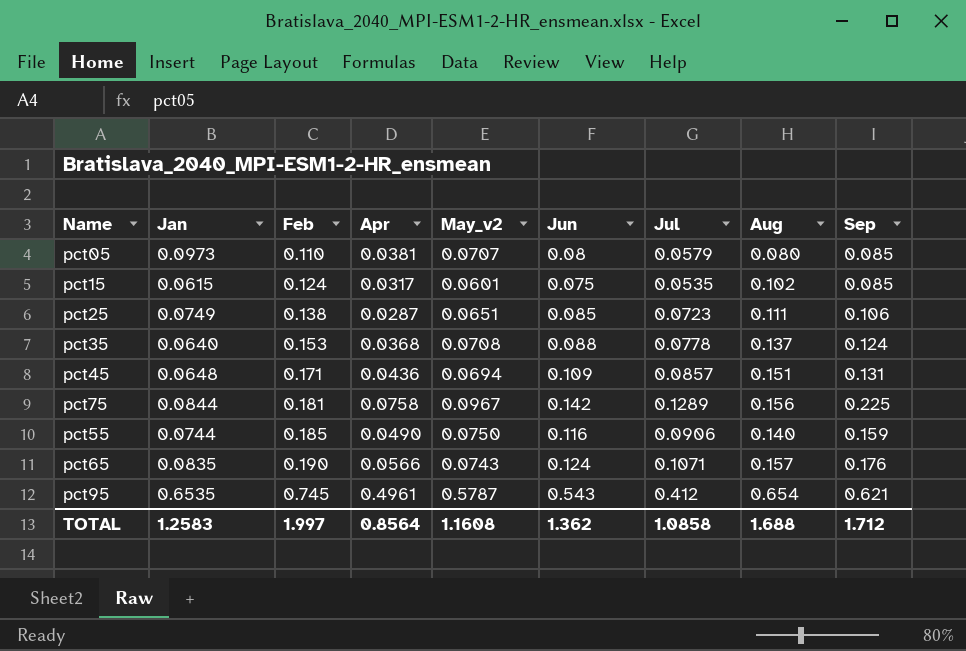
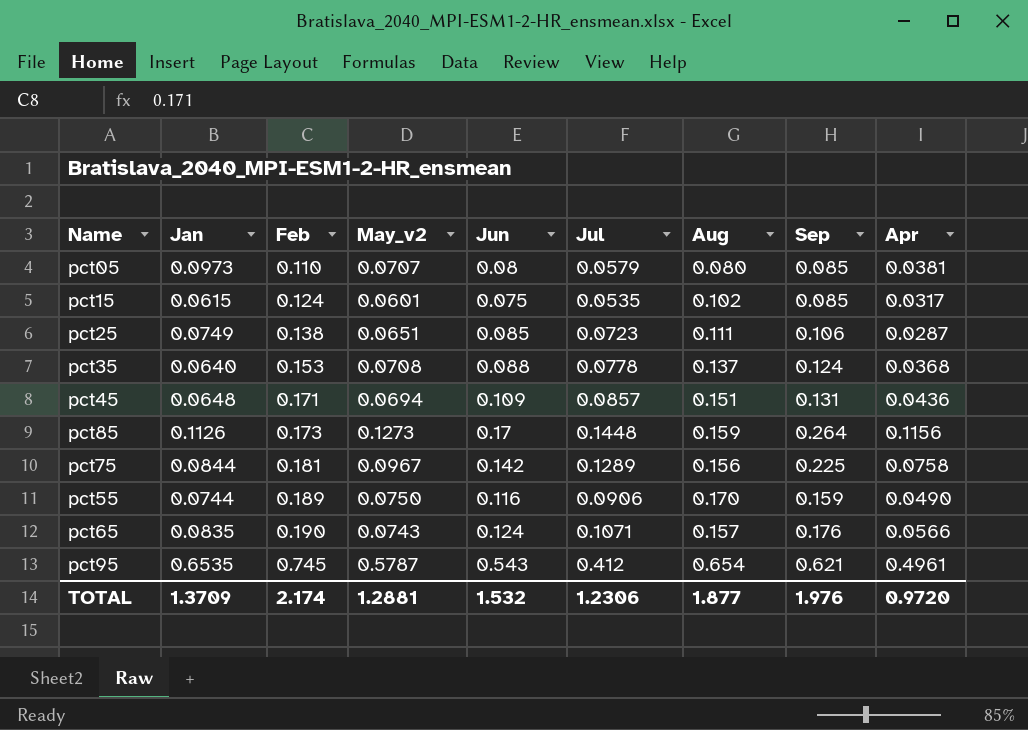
column Apr | position: 4 -> 9
row pct85: none -> 0.1126 | 0.173 | 0.1273 | 0.17 | 0.1448 | 0.159 | 0.264 | 0.1156
pct55 | Feb: 0.185 -> 0.189
pct55 | Aug: 0.140 -> 0.170
TOTAL | Jan: 1.2583 -> 1.3709
TOTAL | Feb: 1.997 -> 2.174
TOTAL | May_v2: 1.1608 -> 1.2881
TOTAL | Jun: 1.362 -> 1.532
TOTAL | Jul: 1.0858 -> 1.2306
TOTAL | Aug: 1.688 -> 1.877
TOTAL | Sep: 1.712 -> 1.976
TOTAL | Apr: 0.8564 -> 0.9720

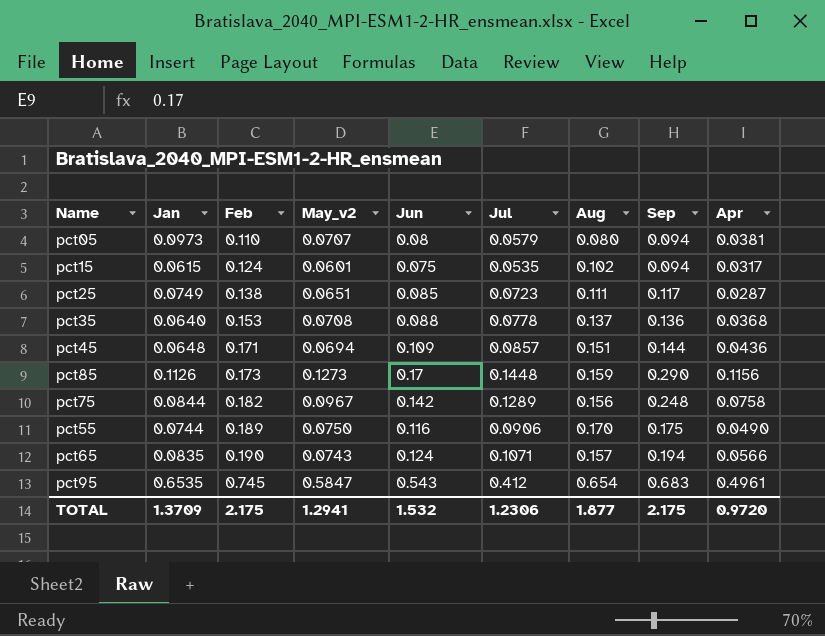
pct05 | Sep: 0.085 -> 0.094
pct15 | Sep: 0.085 -> 0.094
pct25 | Sep: 0.106 -> 0.117
pct35 | Sep: 0.124 -> 0.136
pct45 | Sep: 0.131 -> 0.144
pct85 | Sep: 0.264 -> 0.290
pct75 | Feb: 0.181 -> 0.182
pct75 | Sep: 0.225 -> 0.248
pct55 | Sep: 0.159 -> 0.175
pct65 | Sep: 0.176 -> 0.194
pct95 | May_v2: 0.5787 -> 0.5847
pct95 | Sep: 0.621 -> 0.683
TOTAL | Feb: 2.174 -> 2.175
TOTAL | May_v2: 1.2881 -> 1.2941
TOTAL | Sep: 1.976 -> 2.175

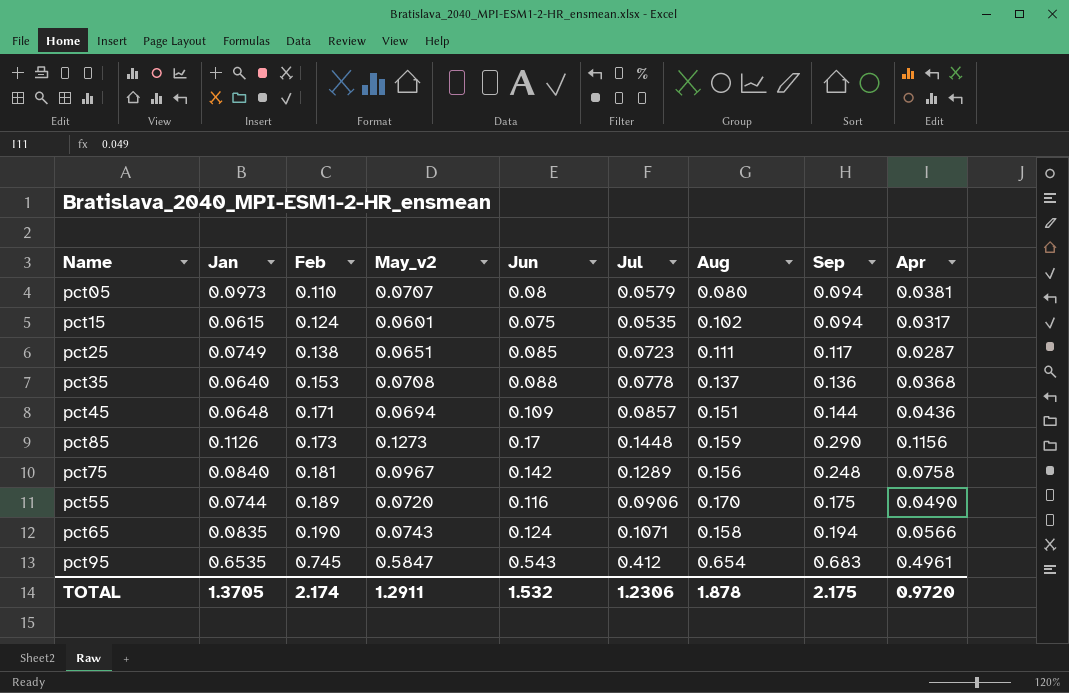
pct75 | Jan: 0.0844 -> 0.0840
pct75 | Feb: 0.182 -> 0.181
pct55 | May_v2: 0.0750 -> 0.0720
pct65 | Aug: 0.157 -> 0.158
TOTAL | Jan: 1.3709 -> 1.3705
TOTAL | Feb: 2.175 -> 2.174
TOTAL | May_v2: 1.2941 -> 1.2911
TOTAL | Aug: 1.877 -> 1.878

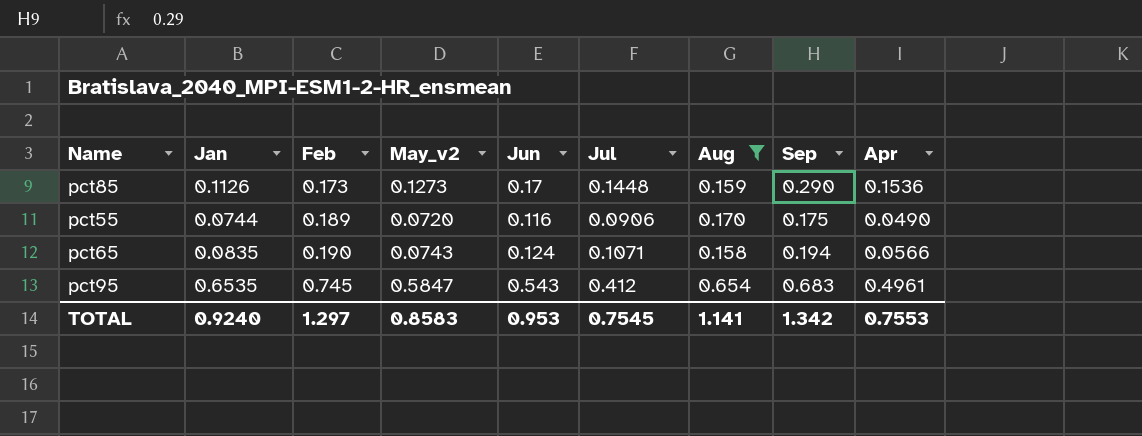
filter: none -> Aug >= 0.158
pct85 | Apr: 0.1156 -> 0.1536
TOTAL | Jan: 1.3705 -> 0.9240
TOTAL | Feb: 2.174 -> 1.297
TOTAL | May_v2: 1.2911 -> 0.8583
TOTAL | Jun: 1.532 -> 0.953
TOTAL | Jul: 1.2306 -> 0.7545
TOTAL | Aug: 1.878 -> 1.141
TOTAL | Sep: 2.175 -> 1.342
TOTAL | Apr: 0.9720 -> 0.7553

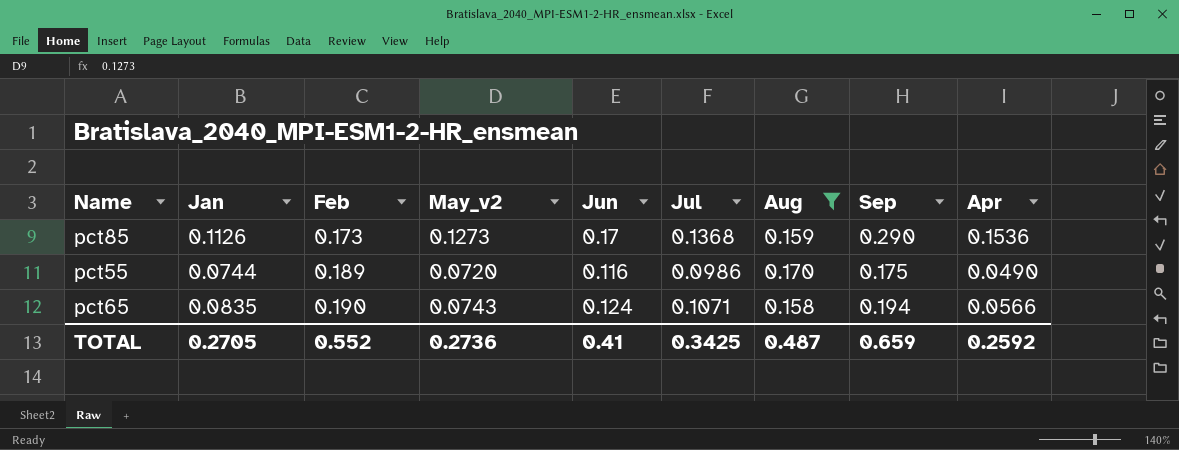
row pct95: 0.6535 | 0.745 | 0.5847 | 0.543 | 0.412 | 0.654 | 0.683 | 0.4961 -> none
pct85 | Jul: 0.1448 -> 0.1368
pct55 | Jul: 0.0906 -> 0.0986
TOTAL | Jan: 0.9240 -> 0.2705
TOTAL | Feb: 1.297 -> 0.552
TOTAL | May_v2: 0.8583 -> 0.2736
TOTAL | Jun: 0.953 -> 0.41
TOTAL | Jul: 0.7545 -> 0.3425
TOTAL | Aug: 1.141 -> 0.487
TOTAL | Sep: 1.342 -> 0.659
TOTAL | Apr: 0.7553 -> 0.2592

